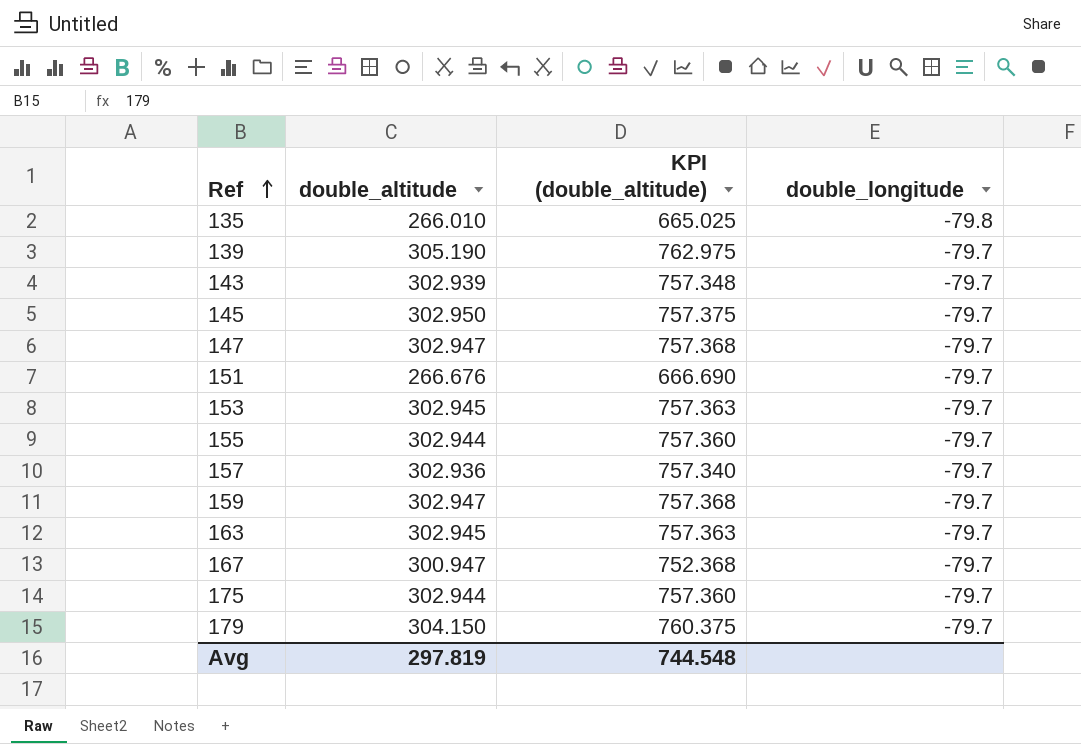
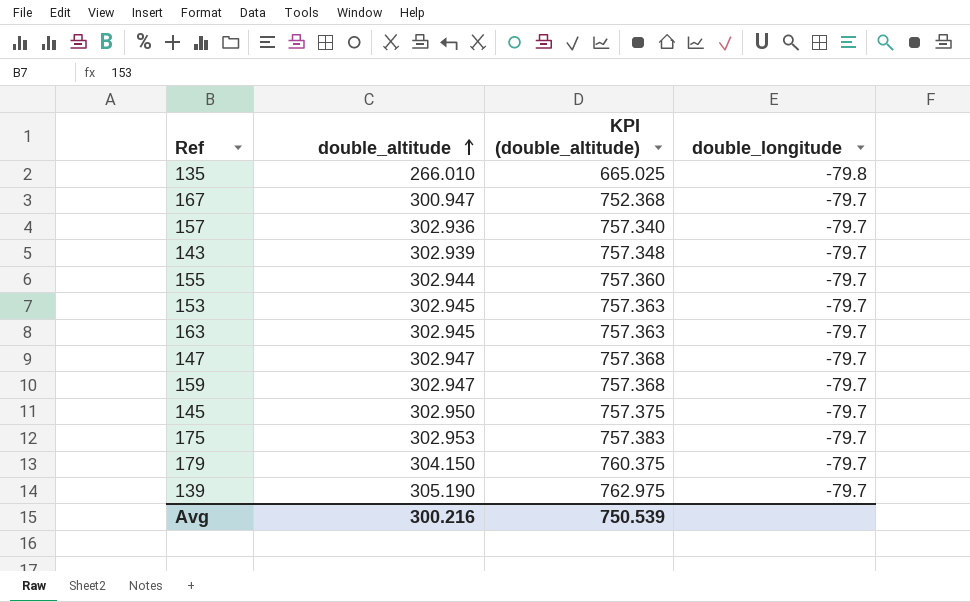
row order: Ref ascending -> double_altitude ascending
row 151: 266.676 | 666.690 | -79.7 -> none
175 | double_altitude: 302.944 -> 302.953
175 | KPI (double_altitude): 757.360 -> 757.383
Avg | double_altitude: 297.819 -> 300.216
Avg | KPI (double_altitude): 744.548 -> 750.539

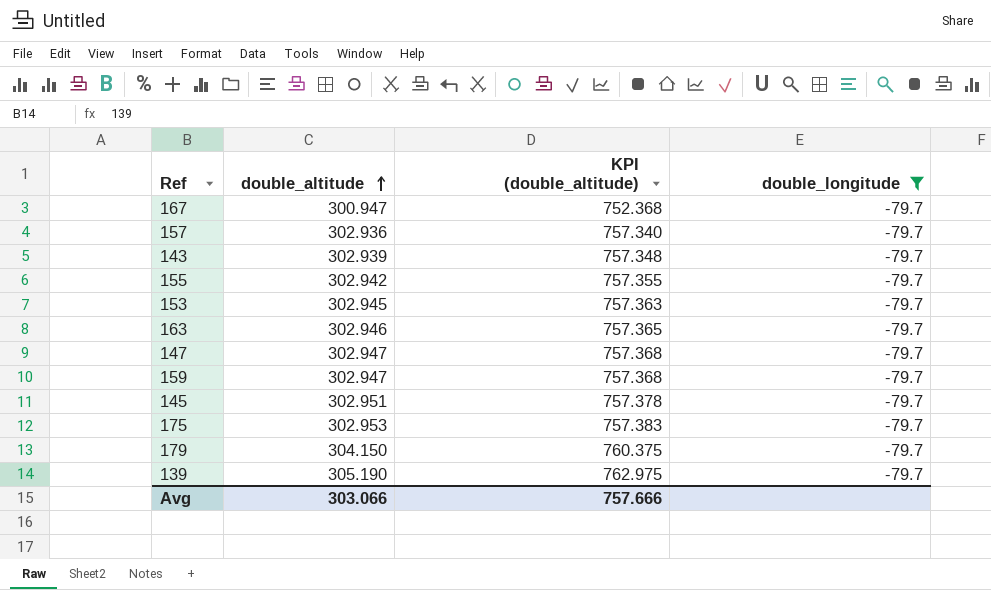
filter: none -> double_longitude = -79.7
155 | double_altitude: 302.944 -> 302.942
155 | KPI (double_altitude): 757.360 -> 757.355
163 | double_altitude: 302.945 -> 302.946
163 | KPI (double_altitude): 757.363 -> 757.365
145 | double_altitude: 302.950 -> 302.951
145 | KPI (double_altitude): 757.375 -> 757.378
Avg | double_altitude: 300.216 -> 303.066
Avg | KPI (double_altitude): 750.539 -> 757.666

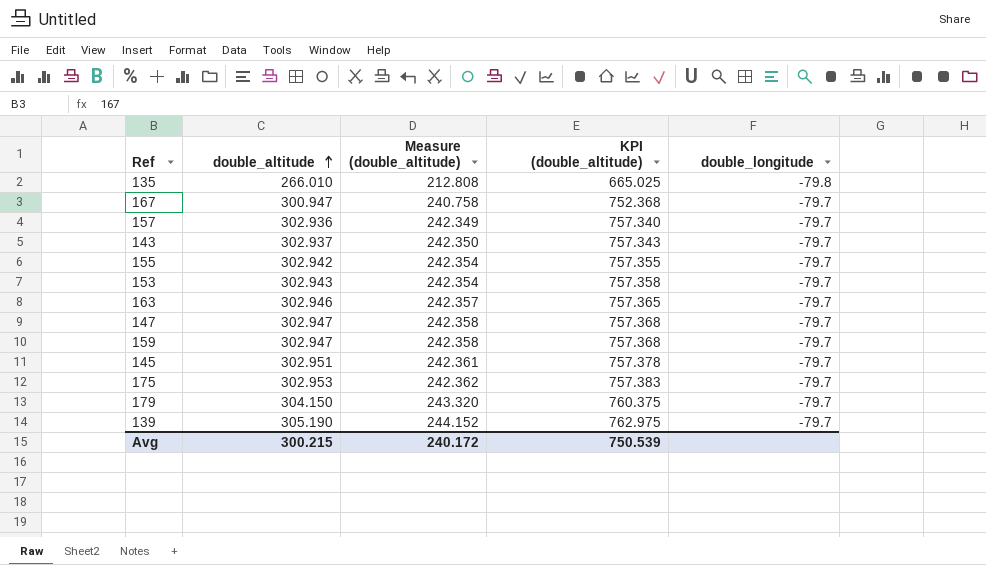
filter: double_longitude = -79.7 -> none
column Measure (double_altitude) | formula: none -> [double_altitude] * 0.8
143 | double_altitude: 302.939 -> 302.937
143 | KPI (double_altitude): 757.348 -> 757.343
153 | double_altitude: 302.945 -> 302.943
153 | KPI (double_altitude): 757.363 -> 757.358
Avg | double_altitude: 303.066 -> 300.215
Avg | KPI (double_altitude): 757.666 -> 750.539

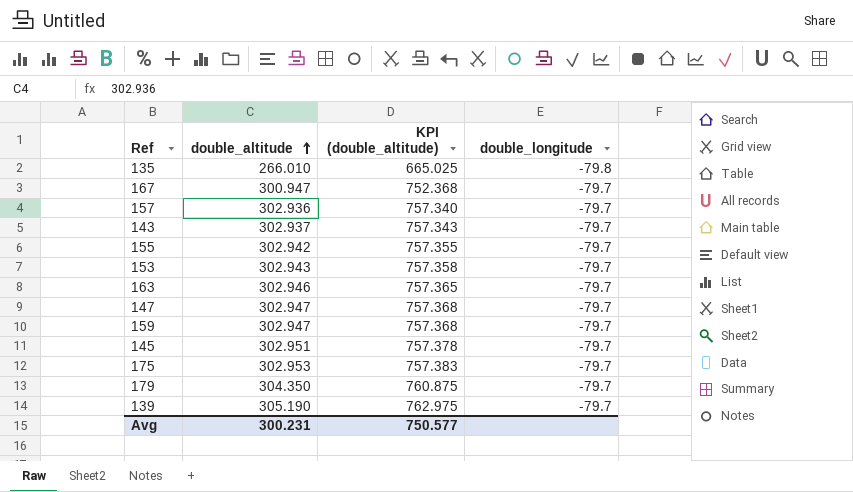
column Measure (double_altitude) | formula: [double_altitude] * 0.8 -> none
179 | double_altitude: 304.150 -> 304.350
179 | KPI (double_altitude): 760.375 -> 760.875
Avg | double_altitude: 300.215 -> 300.231
Avg | KPI (double_altitude): 750.539 -> 750.577

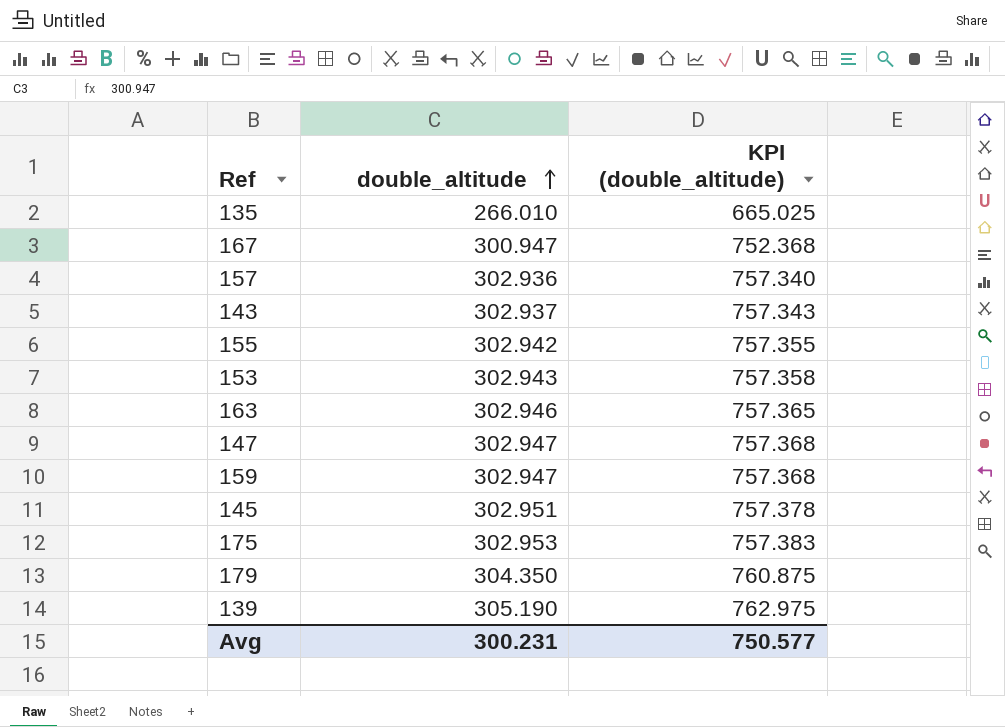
column double_longitude | position: 4 -> none

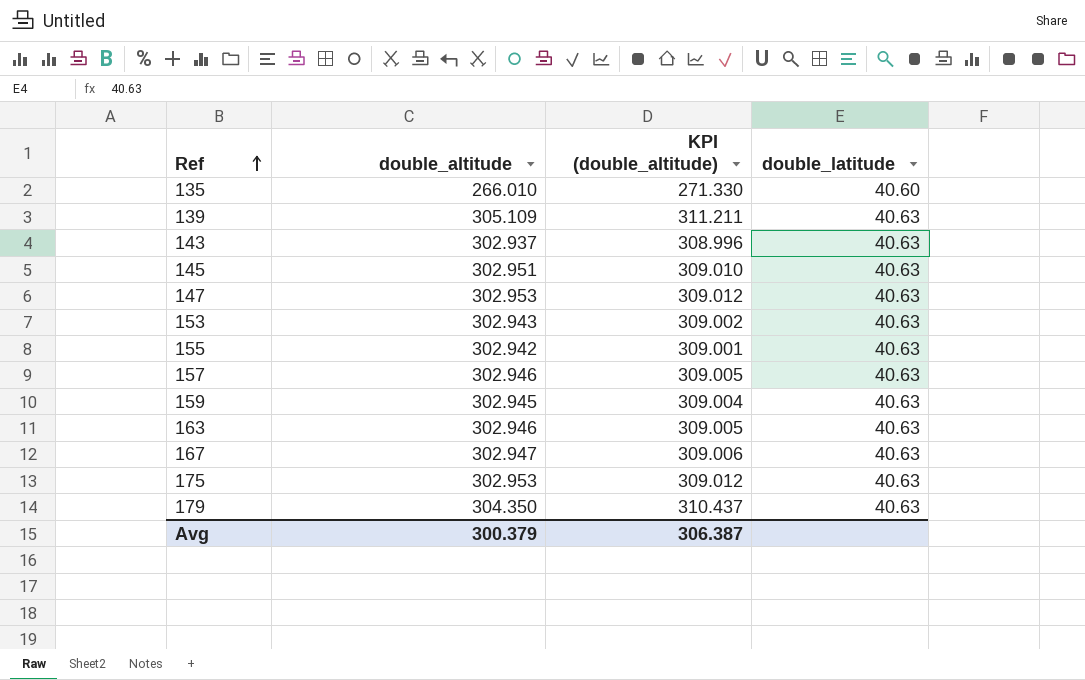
row order: double_altitude ascending -> Ref ascending
column KPI (double_altitude) | formula: [double_altitude] * 2.5 -> [double_altitude] * 1.02
column double_latitude | position: none -> 4
139 | double_altitude: 305.190 -> 305.109
147 | double_altitude: 302.947 -> 302.953
157 | double_altitude: 302.936 -> 302.946
159 | double_altitude: 302.947 -> 302.945
167 | double_altitude: 300.947 -> 302.947
Avg | double_altitude: 300.231 -> 300.379
Avg | KPI (double_altitude): 750.577 -> 306.387

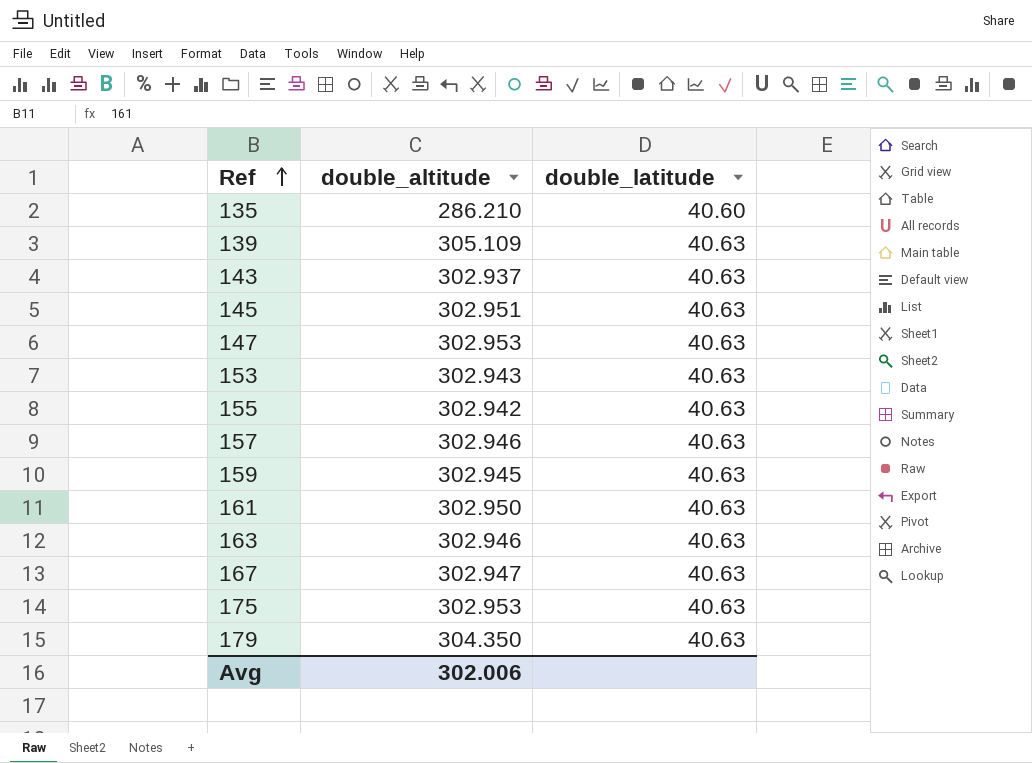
column KPI (double_altitude) | formula: [double_altitude] * 1.02 -> none
135 | double_altitude: 266.010 -> 286.210
row 161: none -> 302.950 | 40.63
Avg | double_altitude: 300.379 -> 302.006

